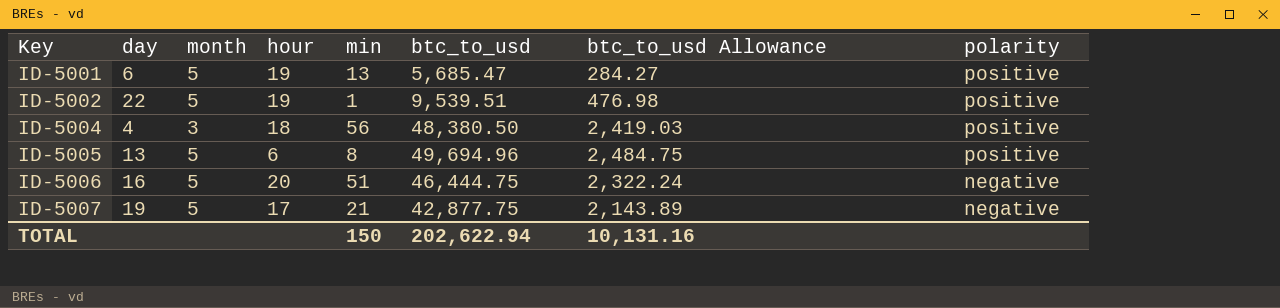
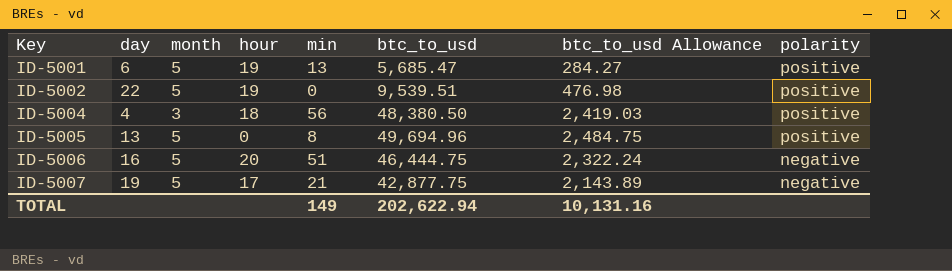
ID-5002 | min: 1 -> 0
ID-5005 | hour: 6 -> 0
TOTAL | min: 150 -> 149

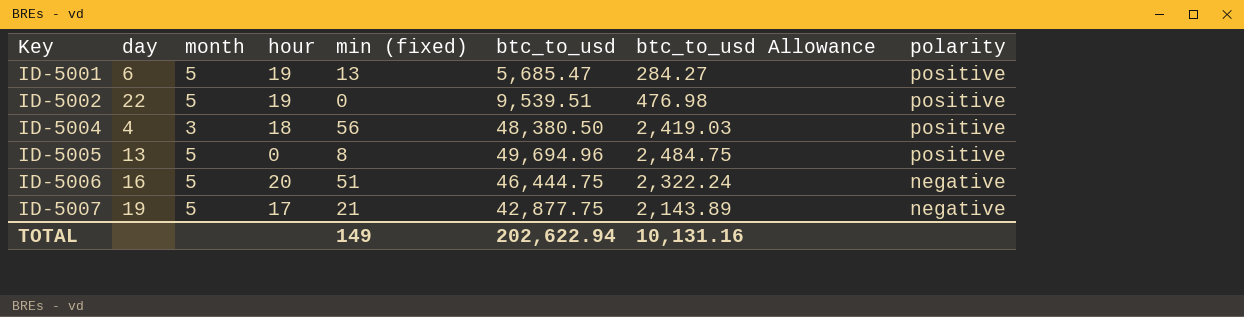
column name: min -> min (fixed)

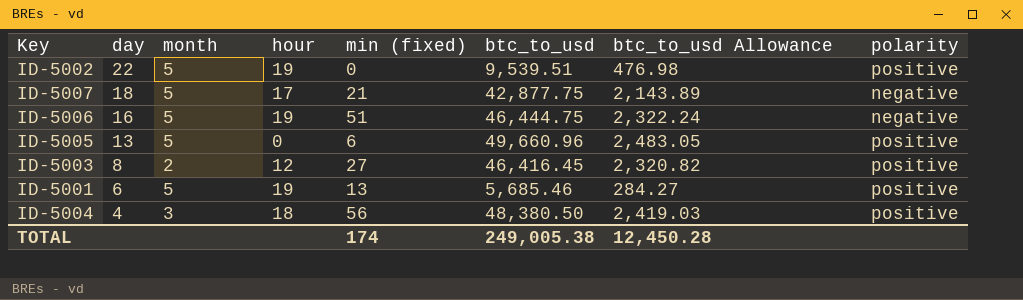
row order: Key ascending -> day descending
ID-5007 | day: 19 -> 18
ID-5006 | hour: 20 -> 19
ID-5005 | min (fixed): 8 -> 6
ID-5005 | btc_to_usd: 49,694.96 -> 49,660.96
ID-5005 | btc_to_usd Allowance: 2,484.75 -> 2,483.05
row ID-5003: none -> 8 | 2 | 12 | 27 | 46,416.45 | 2,320.82 | positive
ID-5001 | btc_to_usd: 5,685.47 -> 5,685.46
TOTAL | min (fixed): 149 -> 174
TOTAL | btc_to_usd: 202,622.94 -> 249,005.38
TOTAL | btc_to_usd Allowance: 10,131.16 -> 12,450.28

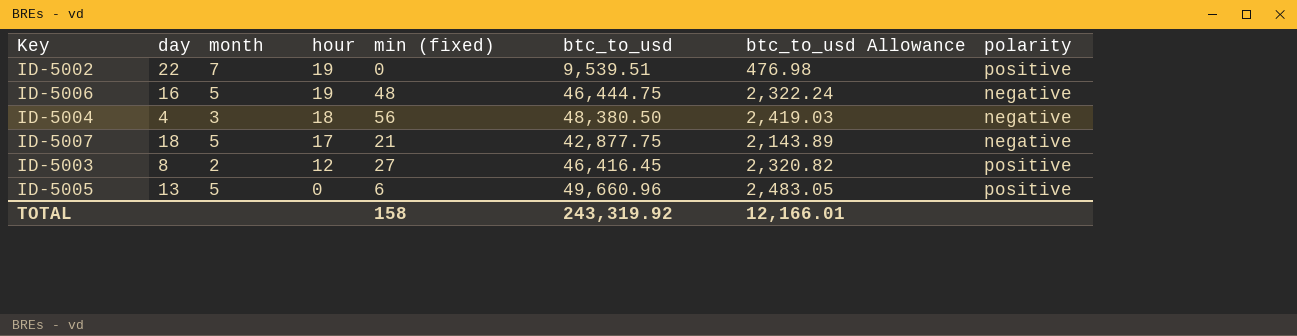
row order: day descending -> hour descending
row ID-5001: 6 | 5 | 19 | 13 | 5,685.46 | 284.27 | positive -> none
ID-5002 | month: 5 -> 7
ID-5006 | min (fixed): 51 -> 48
ID-5004 | polarity: positive -> negative
TOTAL | min (fixed): 174 -> 158
TOTAL | btc_to_usd: 249,005.38 -> 243,319.92
TOTAL | btc_to_usd Allowance: 12,450.28 -> 12,166.01

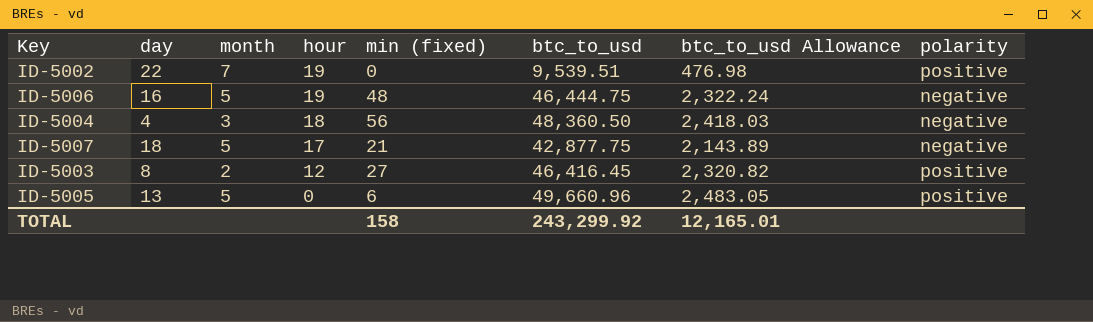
ID-5004 | btc_to_usd: 48,380.50 -> 48,360.50
ID-5004 | btc_to_usd Allowance: 2,419.03 -> 2,418.03
TOTAL | btc_to_usd: 243,319.92 -> 243,299.92
TOTAL | btc_to_usd Allowance: 12,166.01 -> 12,165.01

